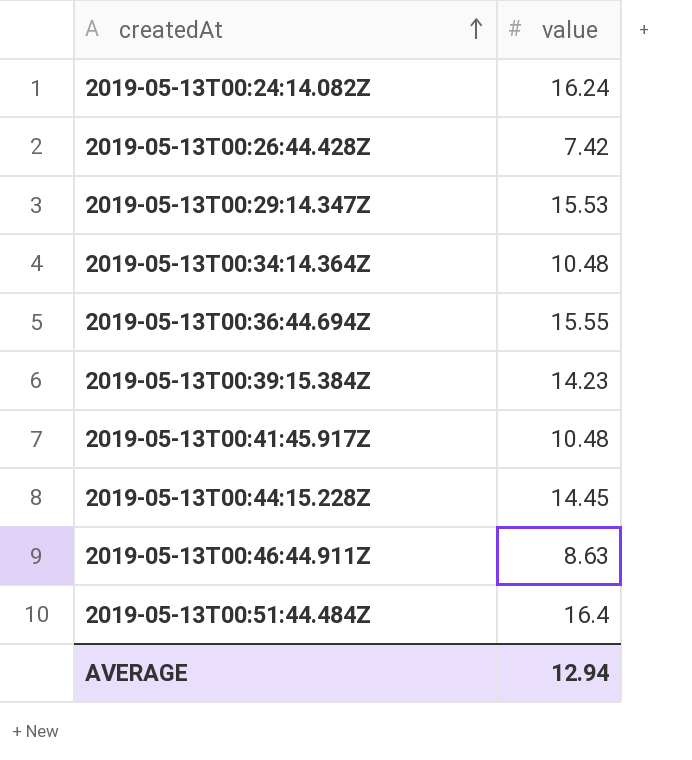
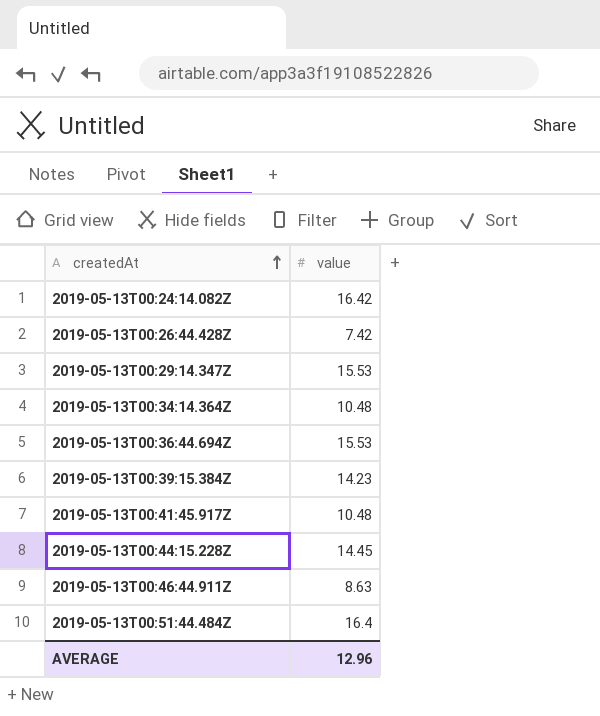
2019-05-13T00:24:14.082Z | value: 16.24 -> 16.42
2019-05-13T00:36:44.694Z | value: 15.55 -> 15.53
AVERAGE | value: 12.94 -> 12.96

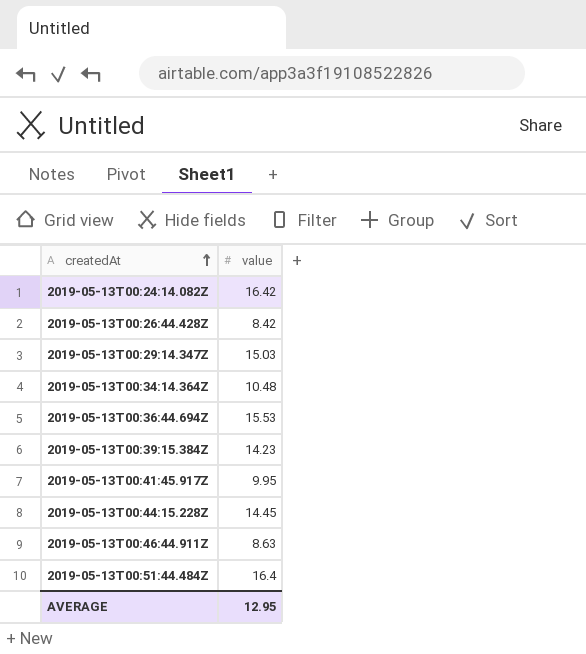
2019-05-13T00:26:44.428Z | value: 7.42 -> 8.42
2019-05-13T00:29:14.347Z | value: 15.53 -> 15.03
2019-05-13T00:41:45.917Z | value: 10.48 -> 9.95
AVERAGE | value: 12.96 -> 12.95

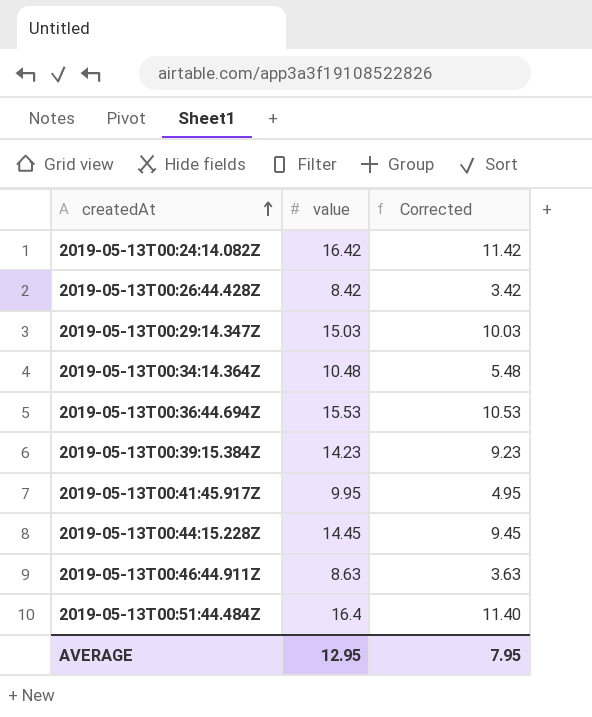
column Corrected | formula: none -> [value] - 5

